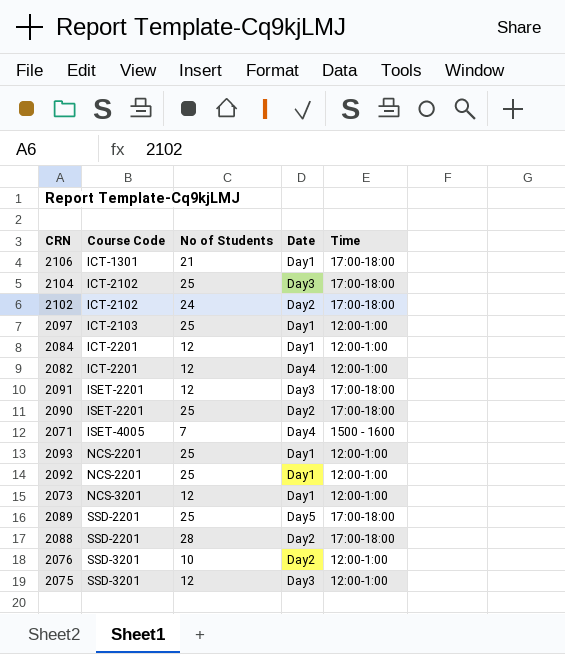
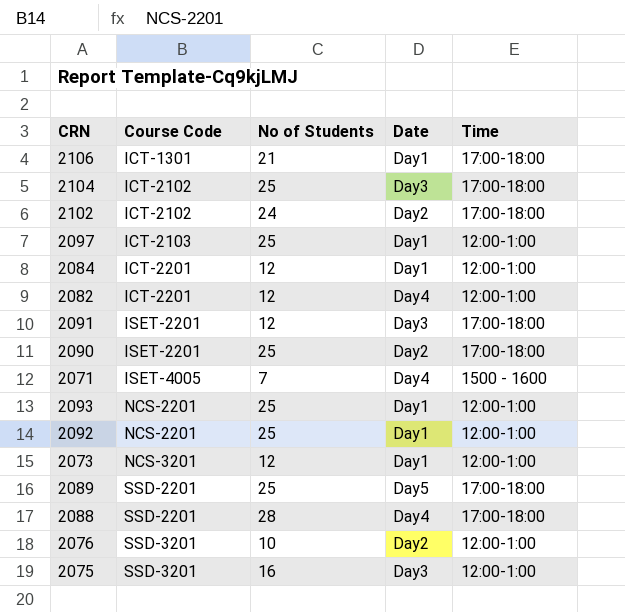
2088 | Date: Day2 -> Day4
2075 | No of Students: 12 -> 16

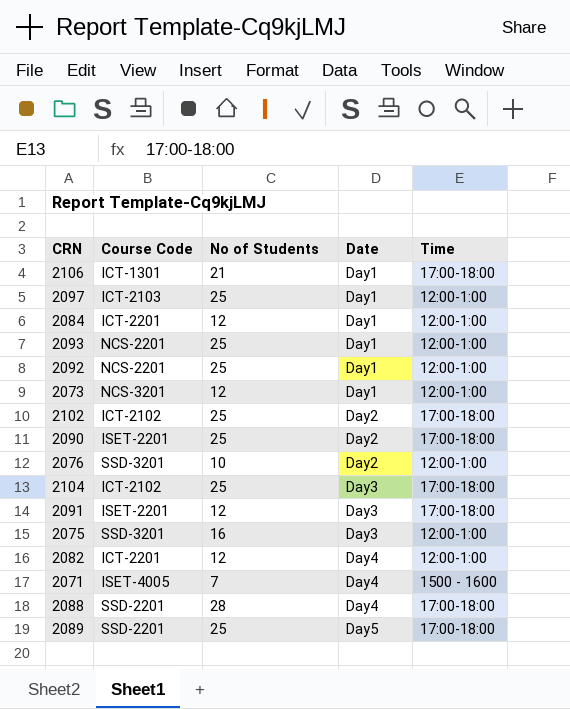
row order: Course Code ascending -> Date ascending
2102 | No of Students: 24 -> 25

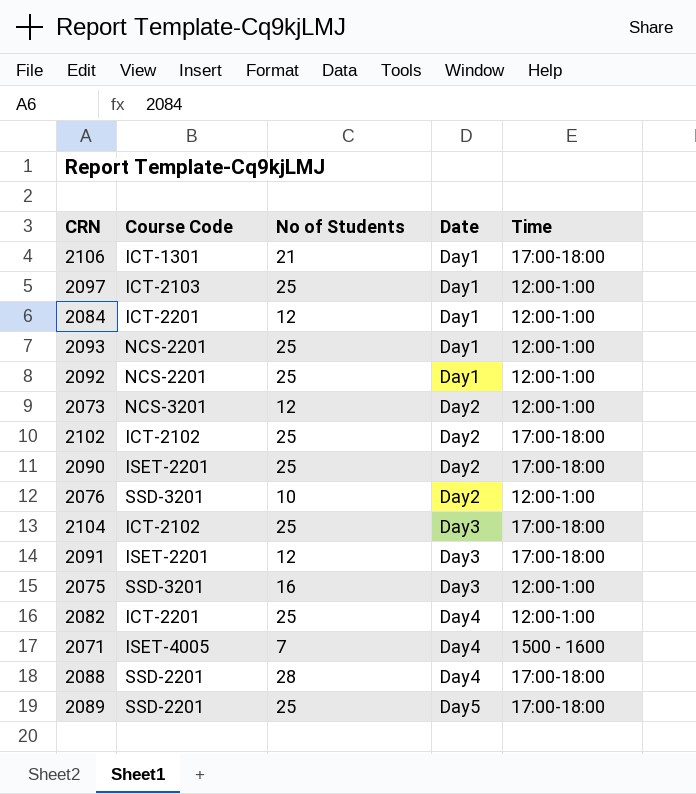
2073 | Date: Day1 -> Day2
2082 | No of Students: 12 -> 25

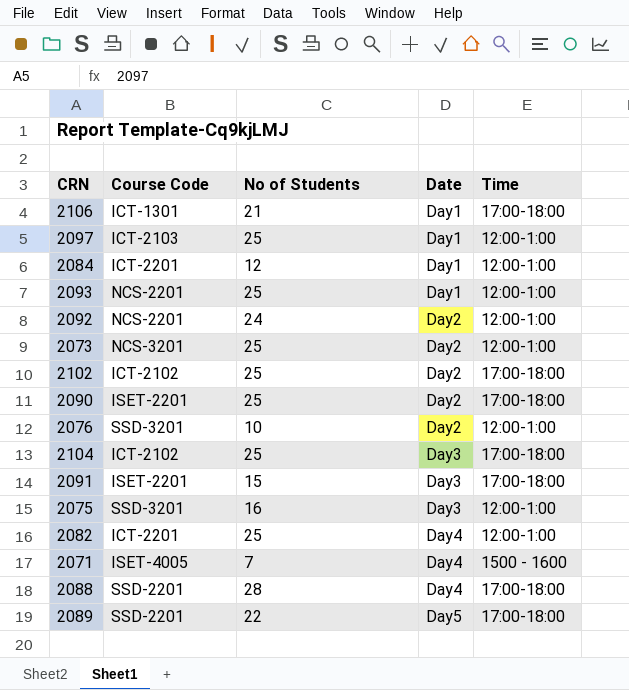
2092 | No of Students: 25 -> 24
2092 | Date: Day1 -> Day2
2073 | No of Students: 12 -> 25
2091 | No of Students: 12 -> 15
2089 | No of Students: 25 -> 22

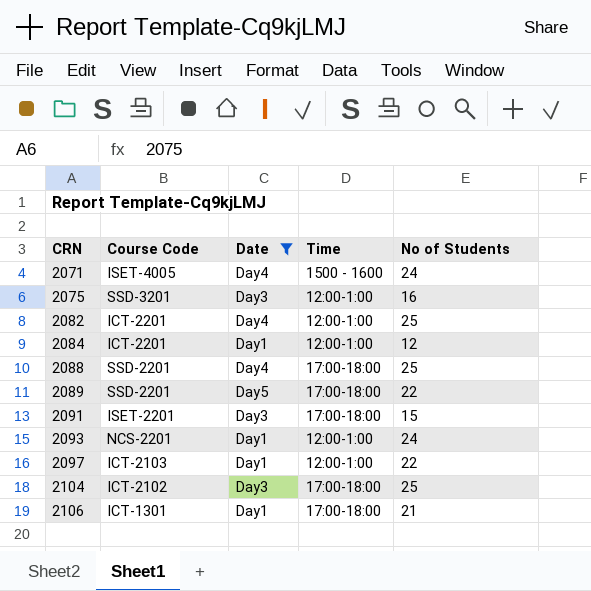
filter: none -> Date != Day2
row order: Date ascending -> CRN ascending
column No of Students | position: 3 -> 5
2071 | No of Students: 7 -> 24
2088 | No of Students: 28 -> 25
2093 | No of Students: 25 -> 24
2097 | No of Students: 25 -> 22

